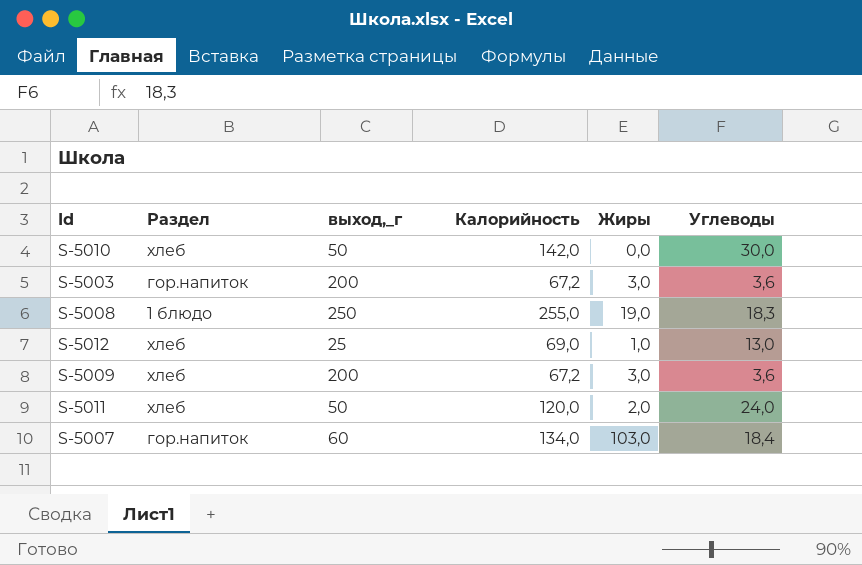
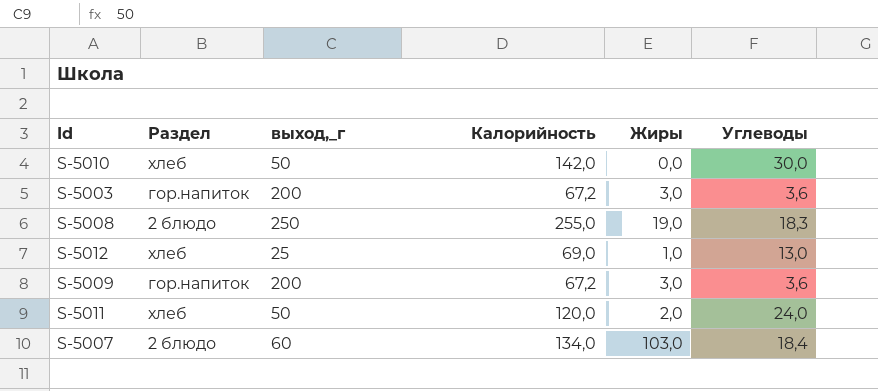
S-5008 | Раздел: 1 блюдо -> 2 блюдо
S-5009 | Раздел: хлеб -> гор.напиток
S-5007 | Раздел: гор.напиток -> 2 блюдо

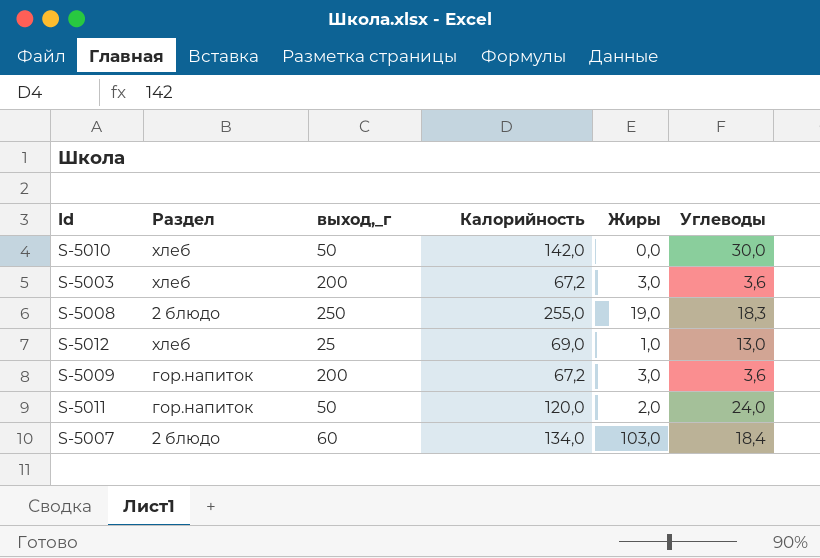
S-5003 | Раздел: гор.напиток -> хлеб
S-5011 | Раздел: хлеб -> гор.напиток

